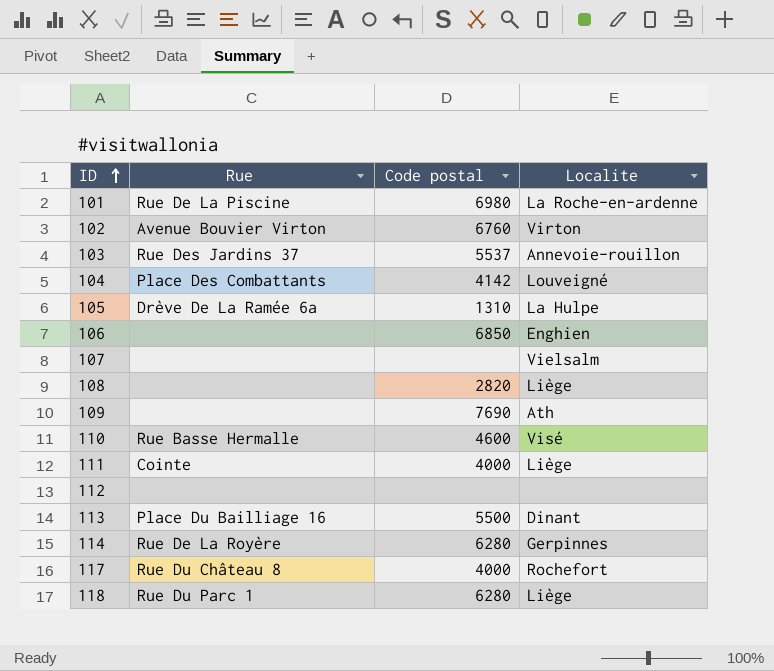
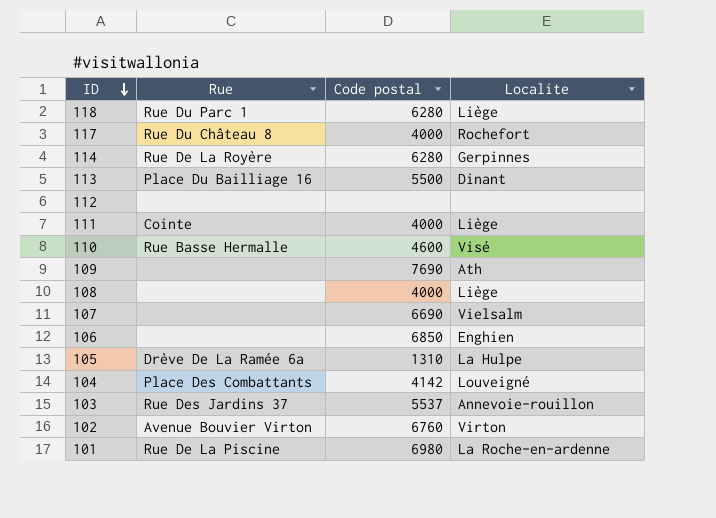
row order: ID ascending -> ID descending
108 | Code postal: 2820 -> 4000
107 | Code postal: none -> 6690

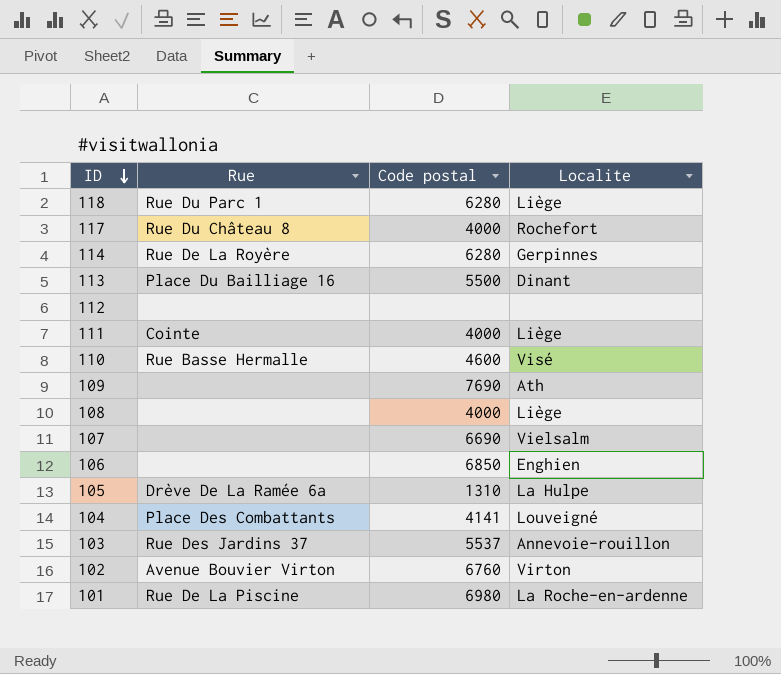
104 | Code postal: 4142 -> 4141

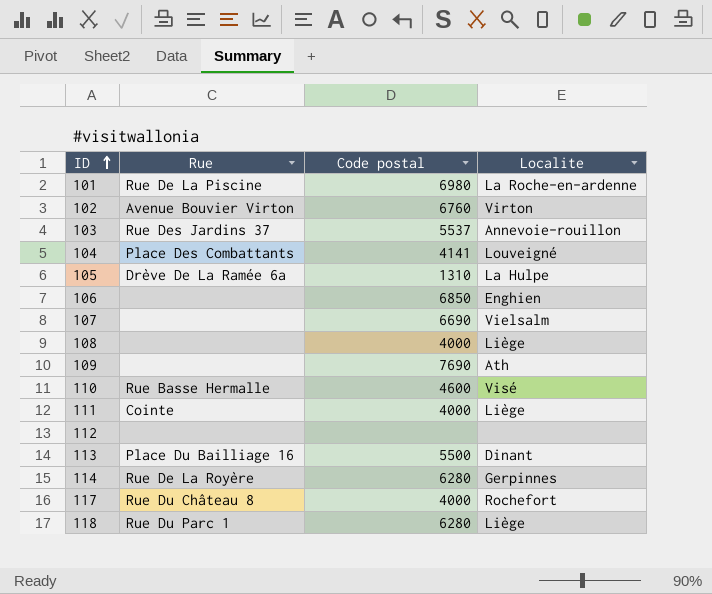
row order: ID descending -> ID ascending

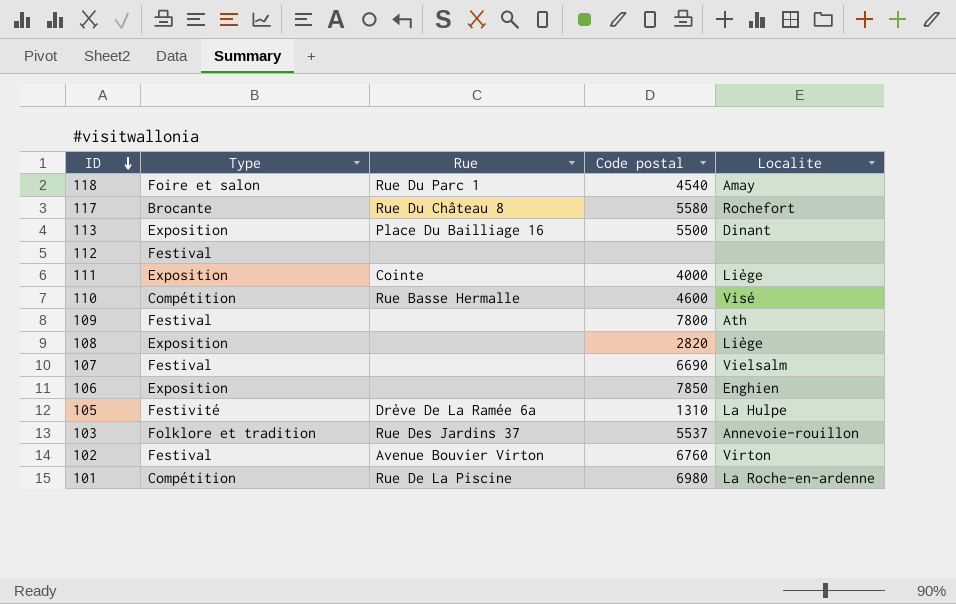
row order: ID ascending -> ID descending
column Type | position: none -> 2
row 104: Place Des Combattants | 4141 | Louveigné -> none
row 114: Rue De La Royère | 6280 | Gerpinnes -> none
118 | Code postal: 6280 -> 4540
118 | Localite: Liège -> Amay
117 | Code postal: 4000 -> 5580
109 | Code postal: 7690 -> 7800
108 | Code postal: 4000 -> 2820
106 | Code postal: 6850 -> 7850

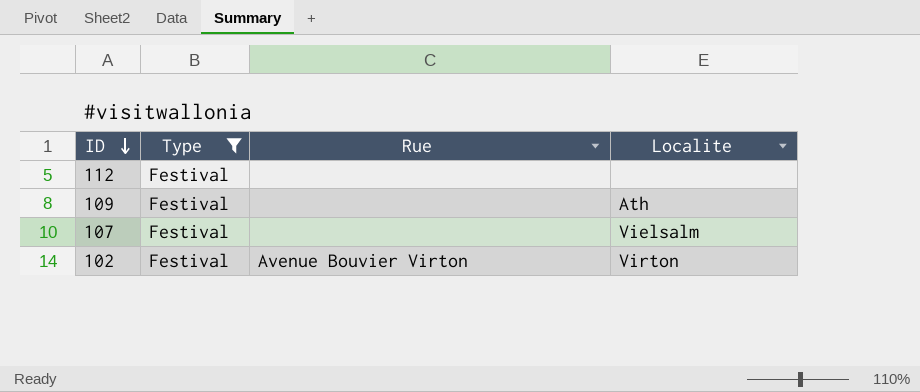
filter: none -> Type = Festival
column Code postal | position: 4 -> none

